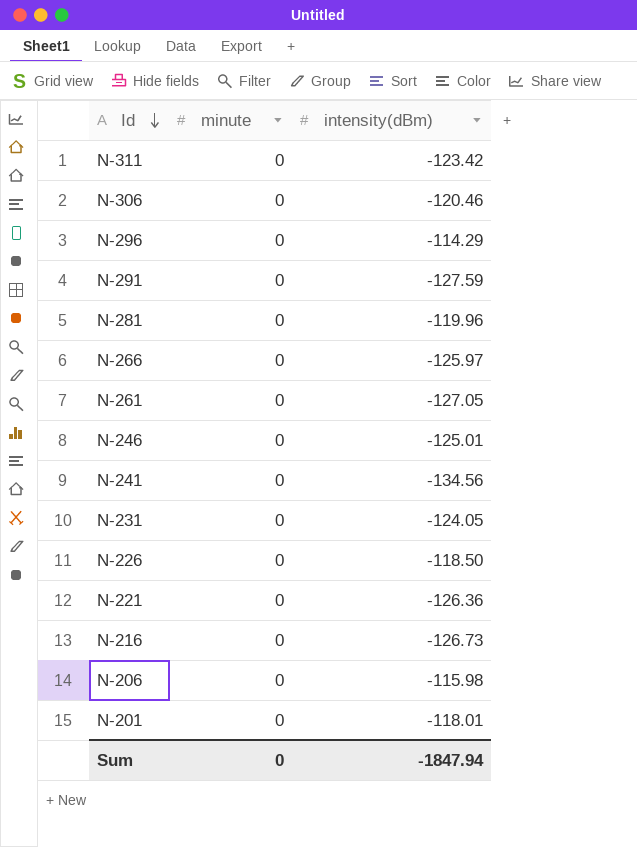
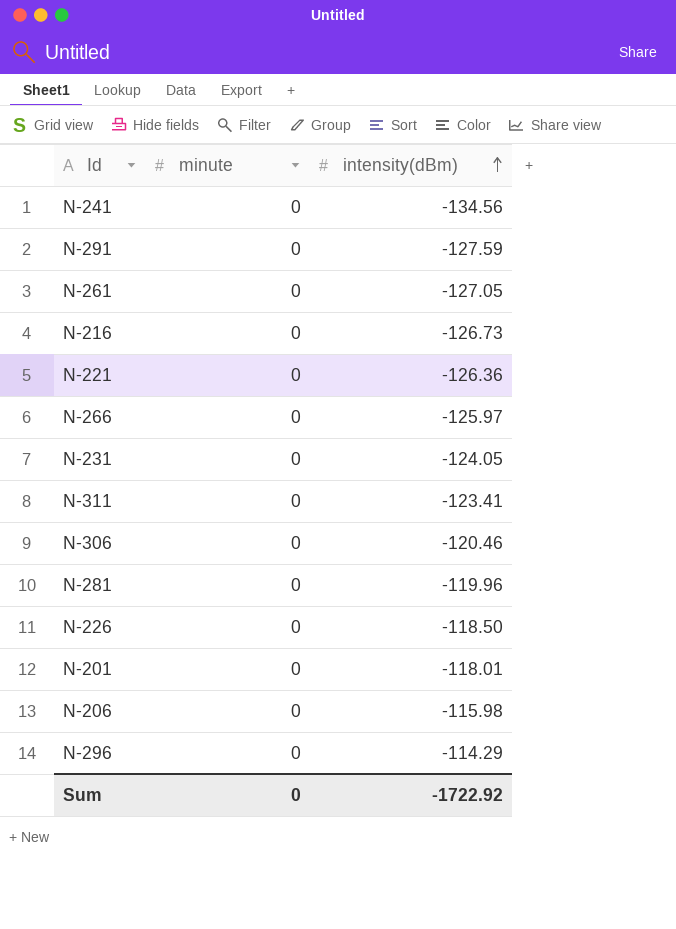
row order: Id descending -> intensity(dBm) ascending
row N-246: 0 | -125.01 -> none
N-311 | intensity(dBm): -123.42 -> -123.41
Sum | intensity(dBm): -1847.94 -> -1722.92

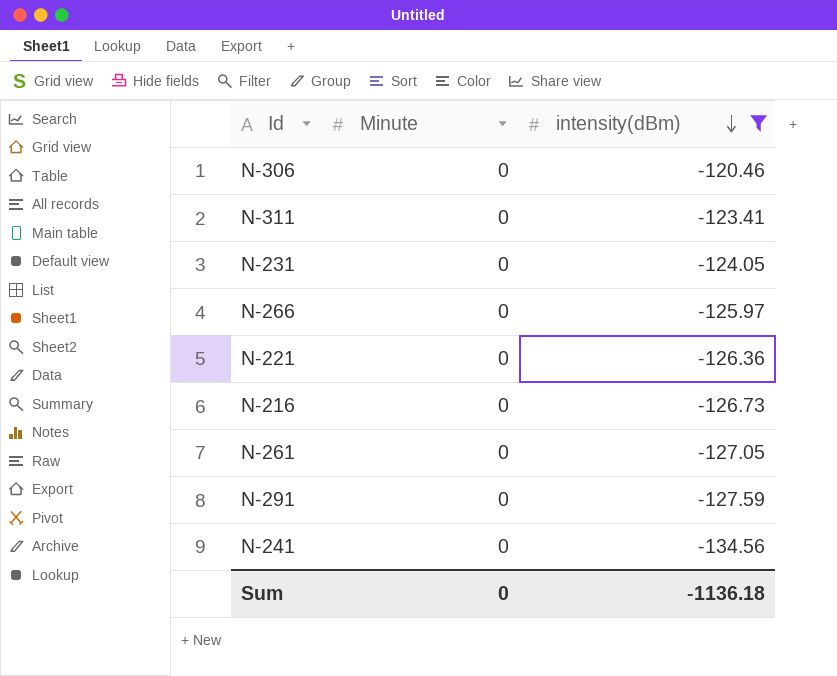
filter: none -> intensity(dBm) <= -120.46
row order: intensity(dBm) ascending -> intensity(dBm) descending
column name: minute -> Minute
Sum | intensity(dBm): -1722.92 -> -1136.18

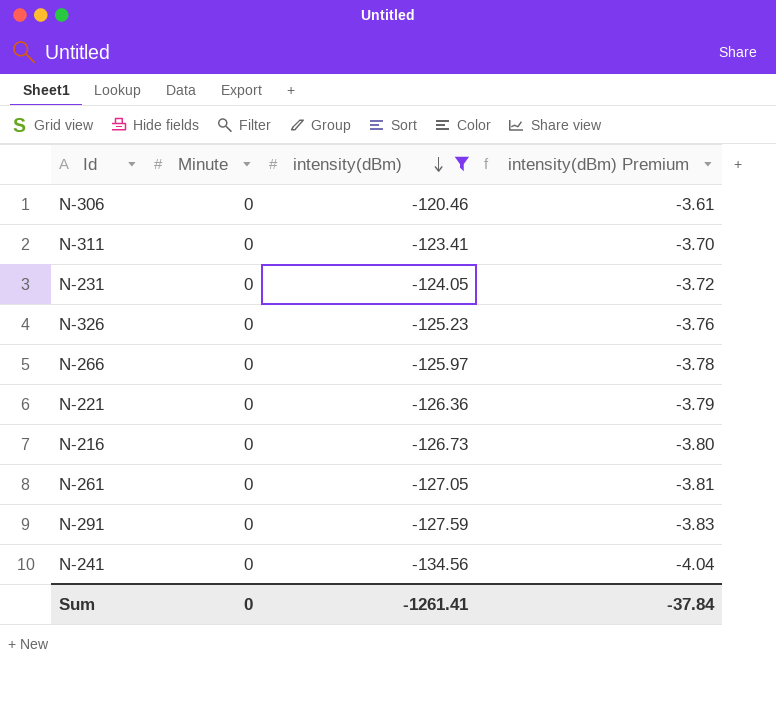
column intensity(dBm) Premium | formula: none -> [intensity(dBm)] * 0.03
row N-326: none -> 0 | -125.23 | -3.76
Sum | intensity(dBm): -1136.18 -> -1261.41

